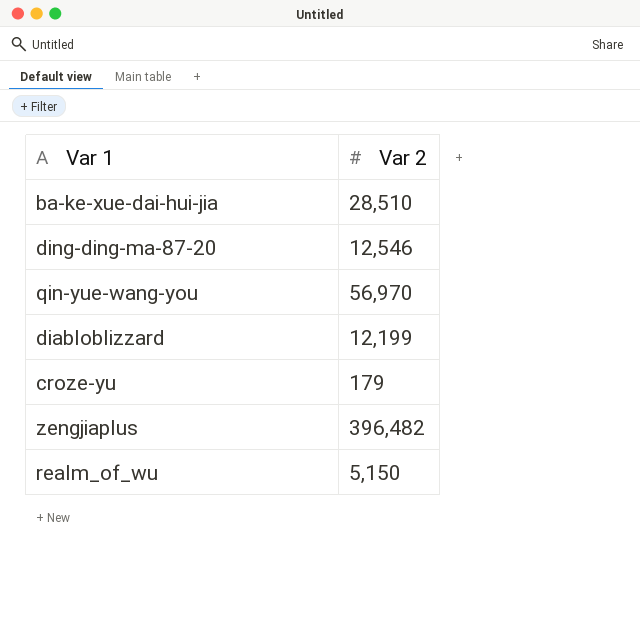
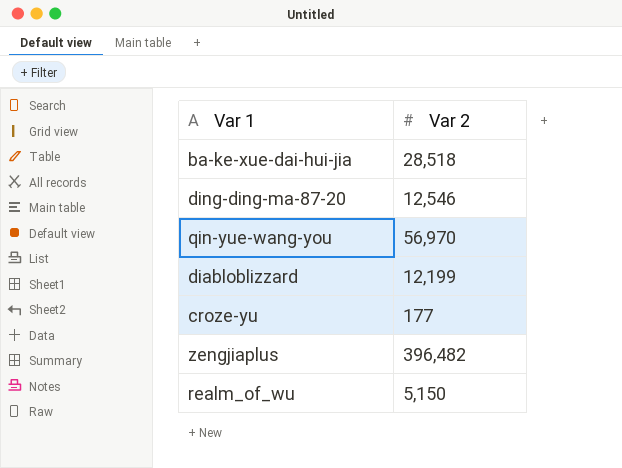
ba-ke-xue-dai-hui-jia | Var 2: 28,510 -> 28,518
croze-yu | Var 2: 179 -> 177

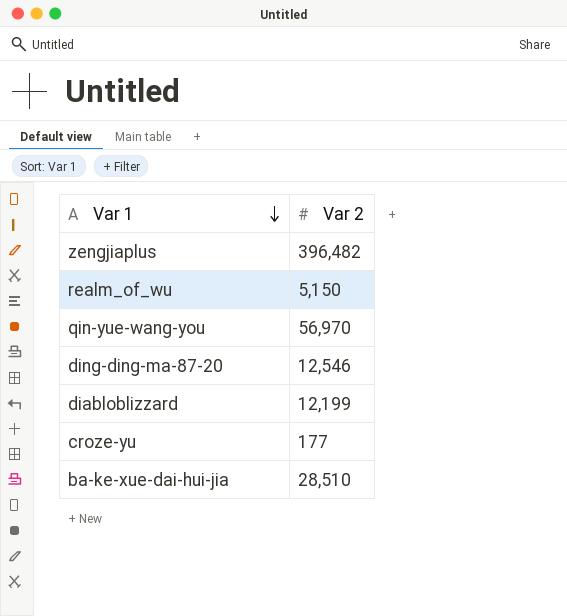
row order: none -> Var 1 descending
ba-ke-xue-dai-hui-jia | Var 2: 28,518 -> 28,510

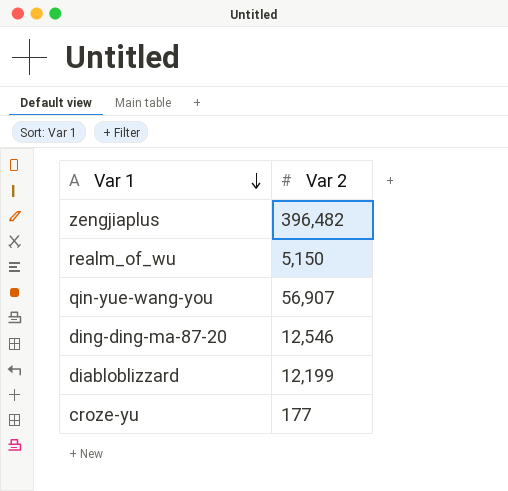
row ba-ke-xue-dai-hui-jia: 28,510 -> none
qin-yue-wang-you | Var 2: 56,970 -> 56,907

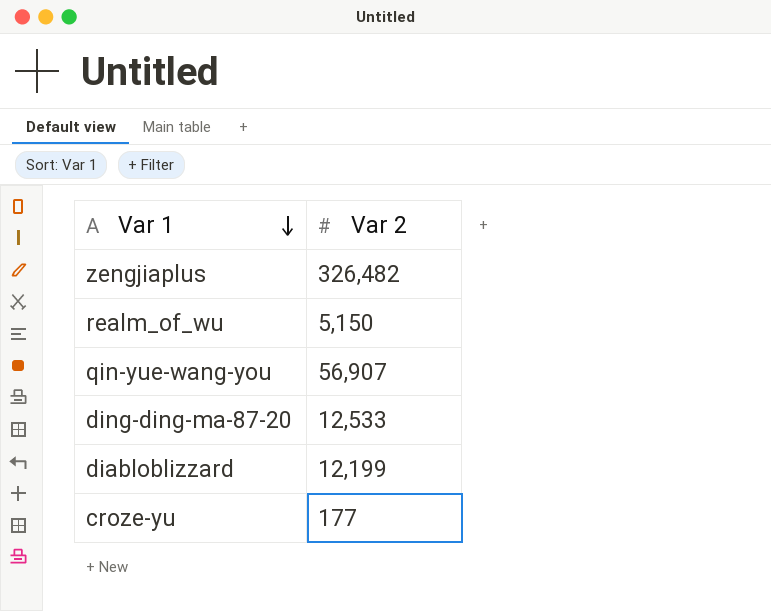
zengjiaplus | Var 2: 396,482 -> 326,482
ding-ding-ma-87-20 | Var 2: 12,546 -> 12,533

